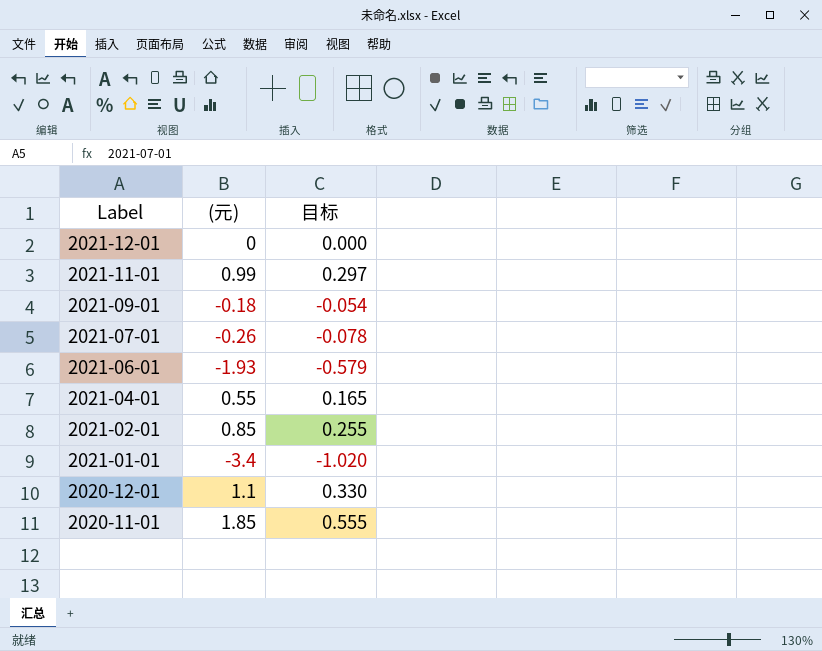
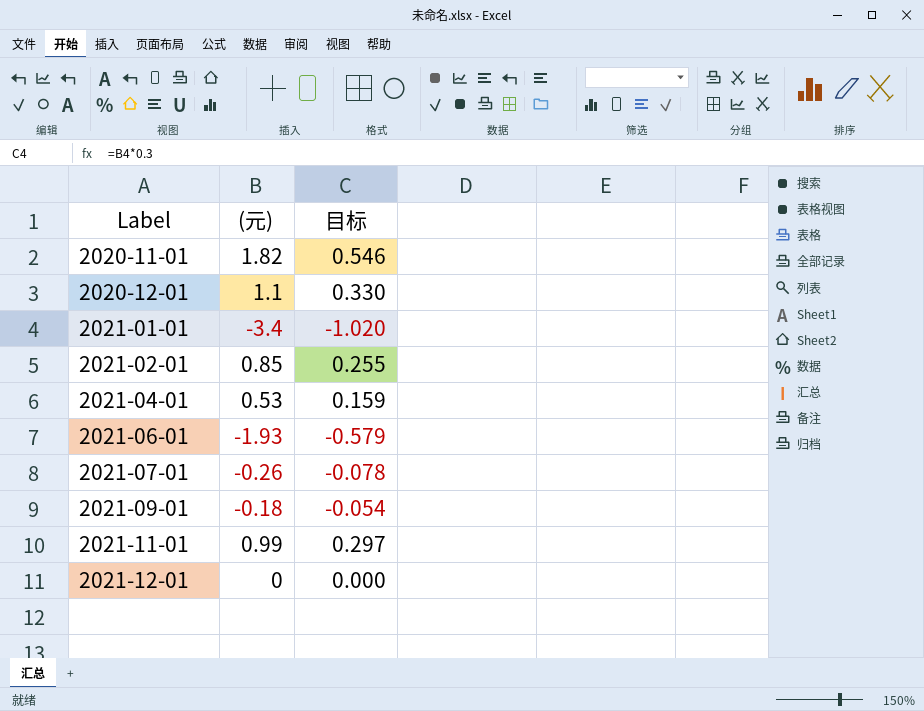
row order: Label descending -> Label ascending
2020-11-01 | (元): 1.85 -> 1.82
2020-11-01 | 目标: 0.555 -> 0.546
2021-04-01 | (元): 0.55 -> 0.53
2021-04-01 | 目标: 0.165 -> 0.159

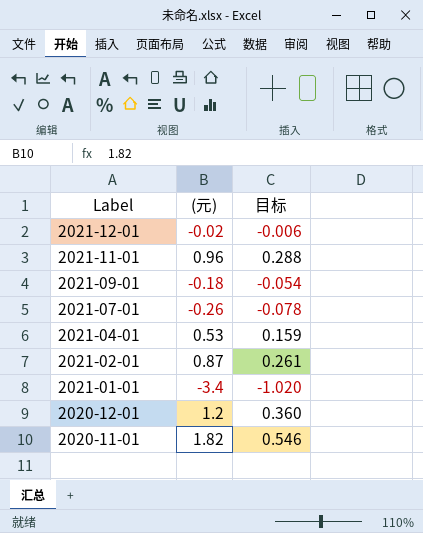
row order: Label ascending -> Label descending
row 2021-06-01: -1.93 | -0.579 -> none
2021-12-01 | (元): 0 -> -0.02
2021-12-01 | 目标: 0.000 -> -0.006
2021-11-01 | (元): 0.99 -> 0.96
2021-11-01 | 目标: 0.297 -> 0.288
2021-02-01 | (元): 0.85 -> 0.87
2021-02-01 | 目标: 0.255 -> 0.261
2020-12-01 | (元): 1.1 -> 1.2
2020-12-01 | 目标: 0.330 -> 0.360

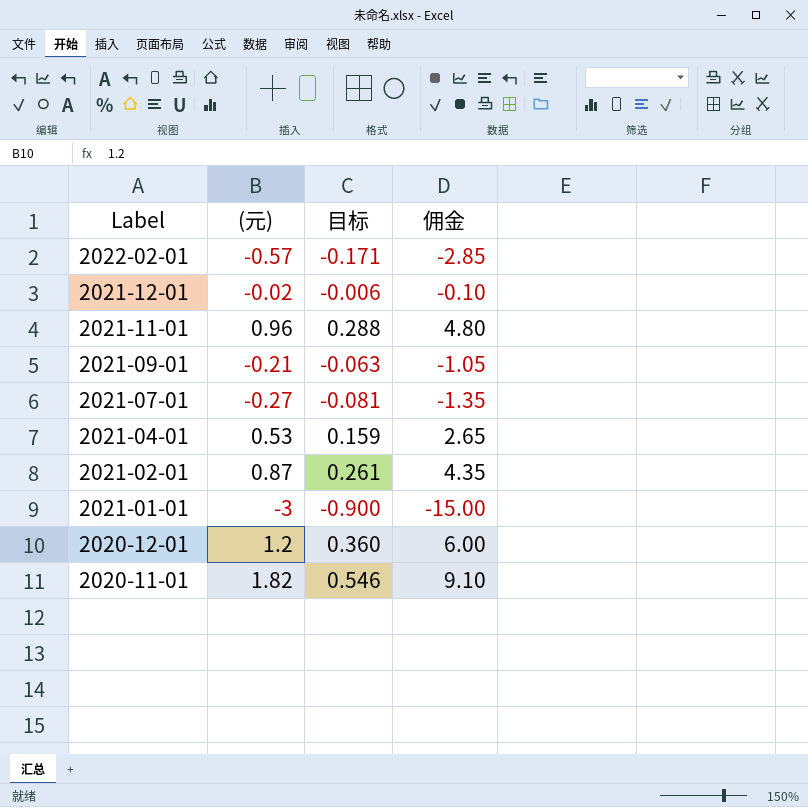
column 佣金 | formula: none -> [(元)] * 5
row 2022-02-01: none -> -0.57 | -0.171 | -2.85
2021-09-01 | (元): -0.18 -> -0.21
2021-09-01 | 目标: -0.054 -> -0.063
2021-07-01 | (元): -0.26 -> -0.27
2021-07-01 | 目标: -0.078 -> -0.081
2021-01-01 | (元): -3.4 -> -3
2021-01-01 | 目标: -1.020 -> -0.900

